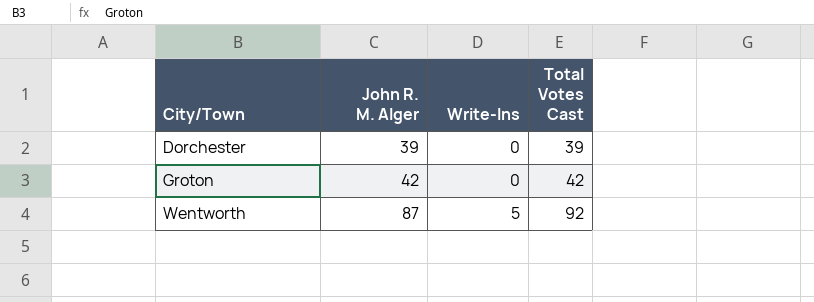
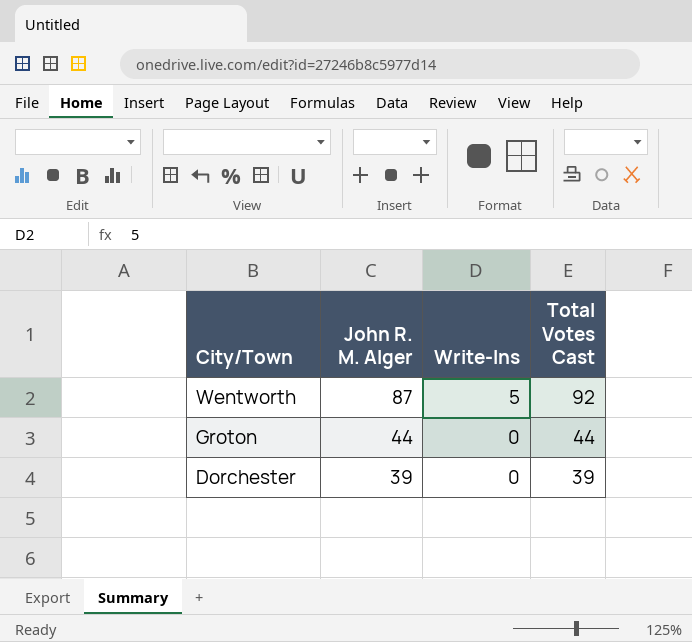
row order: City/Town ascending -> City/Town descending
Groton | John R. M. Alger: 42 -> 44
Groton | Total Votes Cast: 42 -> 44

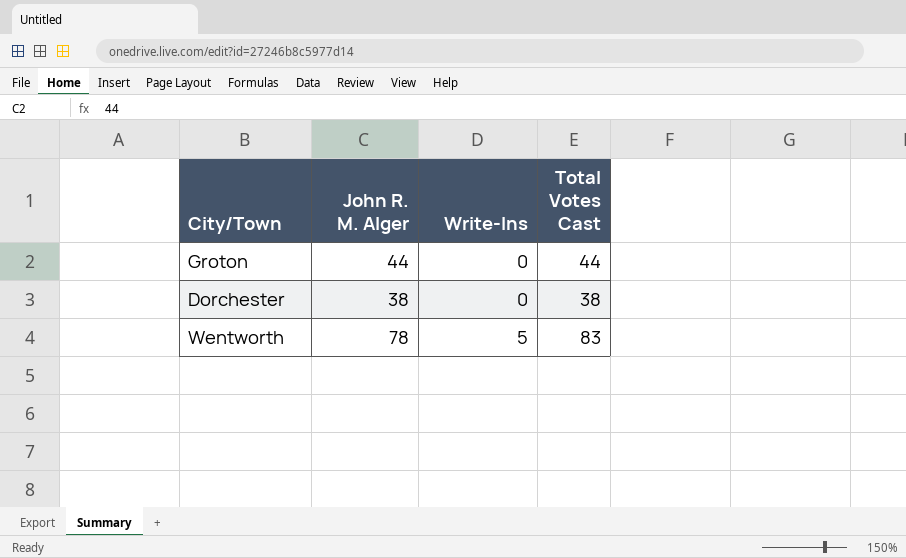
row order: City/Town descending -> Write-Ins ascending
Dorchester | John R. M. Alger: 39 -> 38
Dorchester | Total Votes Cast: 39 -> 38
Wentworth | John R. M. Alger: 87 -> 78
Wentworth | Total Votes Cast: 92 -> 83

